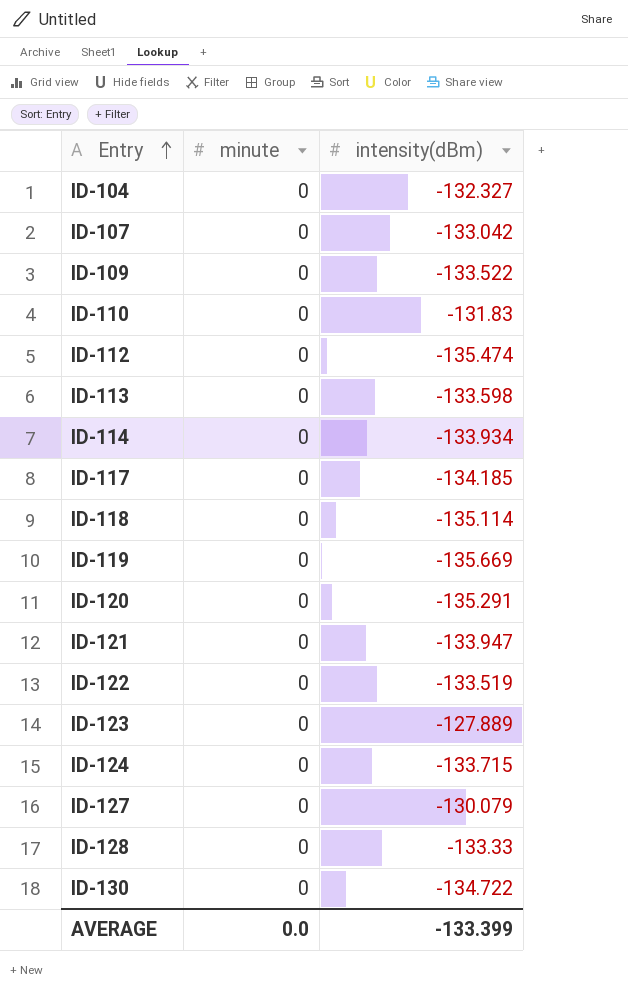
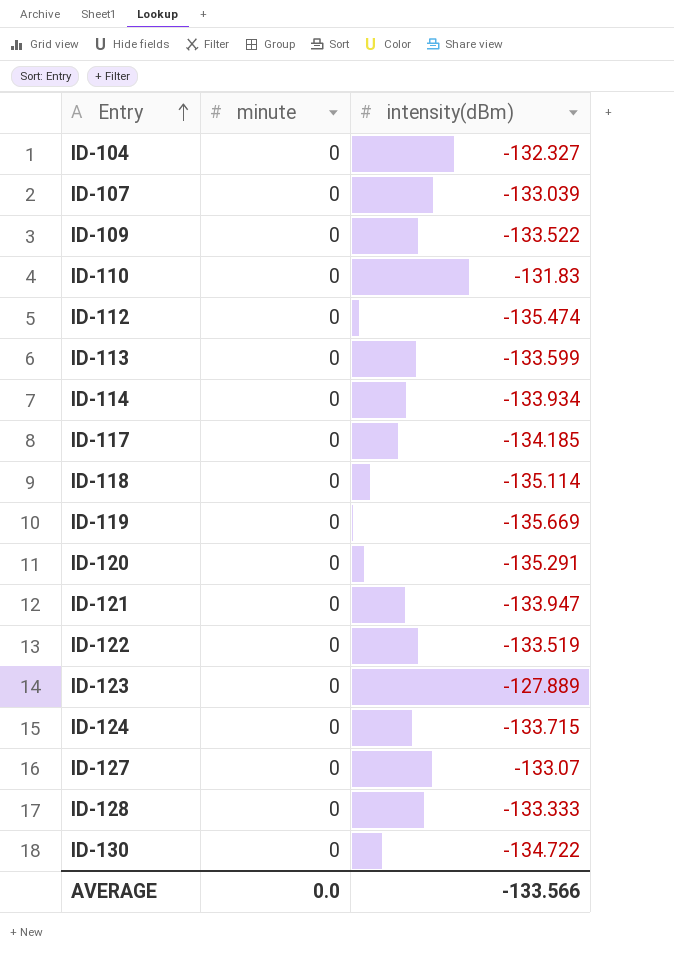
ID-107 | intensity(dBm): -133.042 -> -133.039
ID-113 | intensity(dBm): -133.598 -> -133.599
ID-127 | intensity(dBm): -130.079 -> -133.07
ID-128 | intensity(dBm): -133.33 -> -133.333
AVERAGE | intensity(dBm): -133.399 -> -133.566

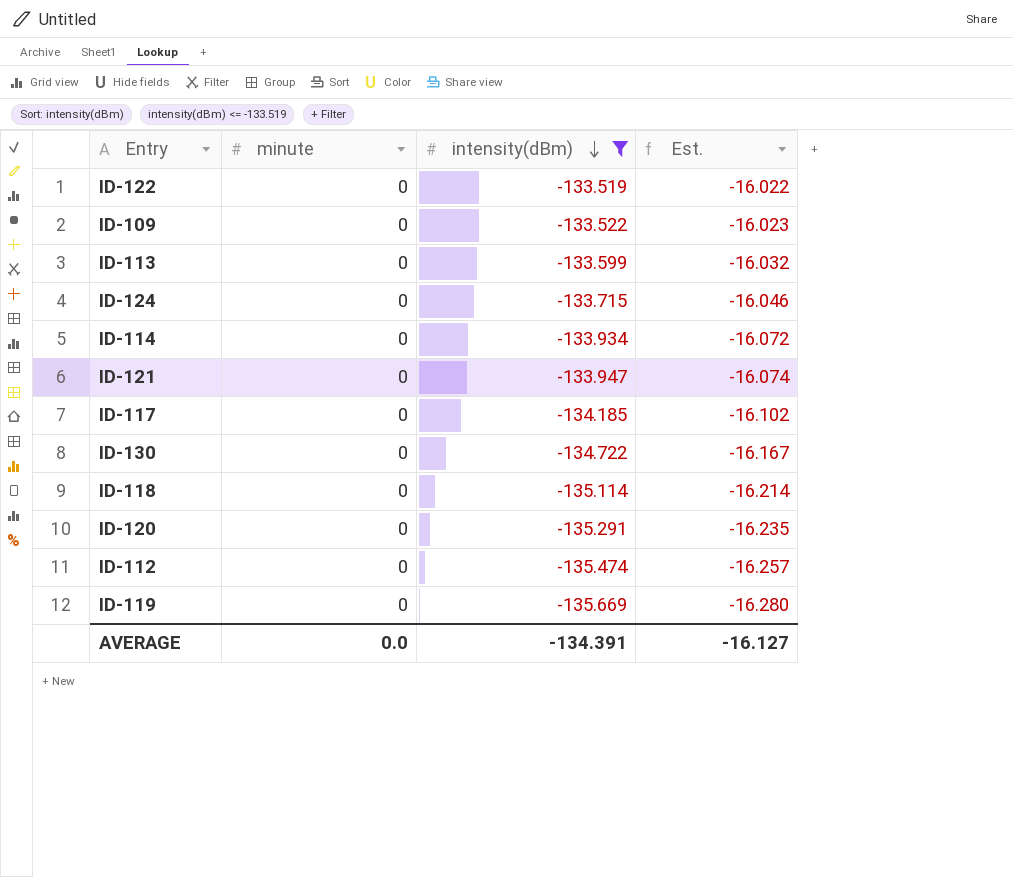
filter: none -> intensity(dBm) <= -133.519
row order: Entry ascending -> intensity(dBm) descending
column Est. | formula: none -> [intensity(dBm)] * 0.12
AVERAGE | intensity(dBm): -133.566 -> -134.391

